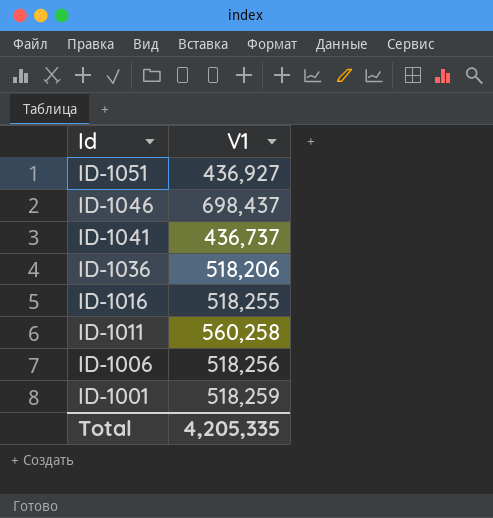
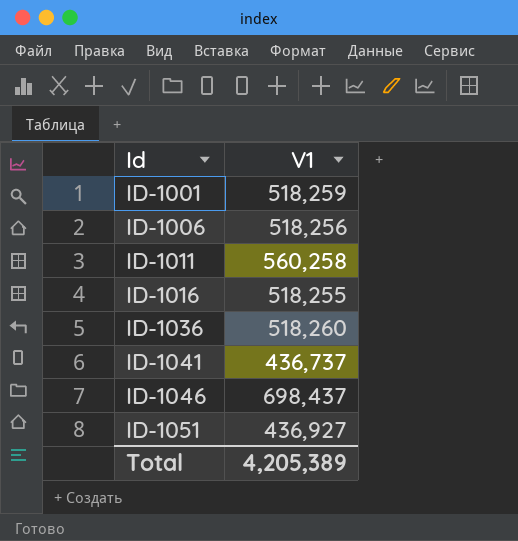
row order: Id descending -> Id ascending
ID-1036 | V1: 518,206 -> 518,260
Total | V1: 4,205,335 -> 4,205,389

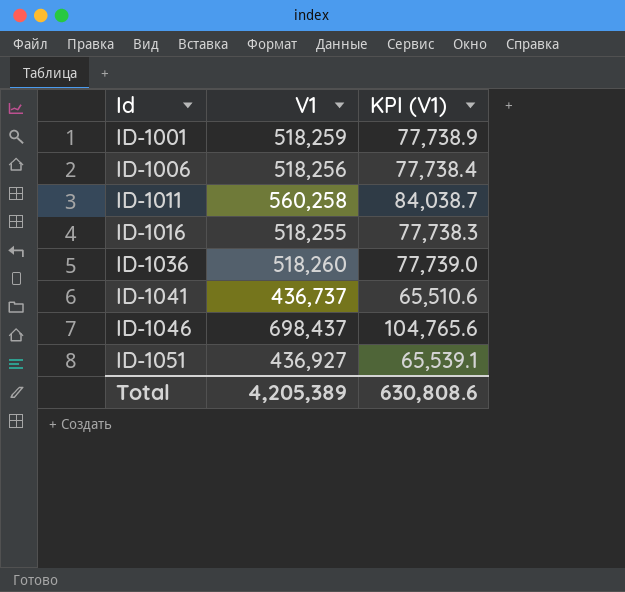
column KPI (V1) | formula: none -> [V1] * 0.15

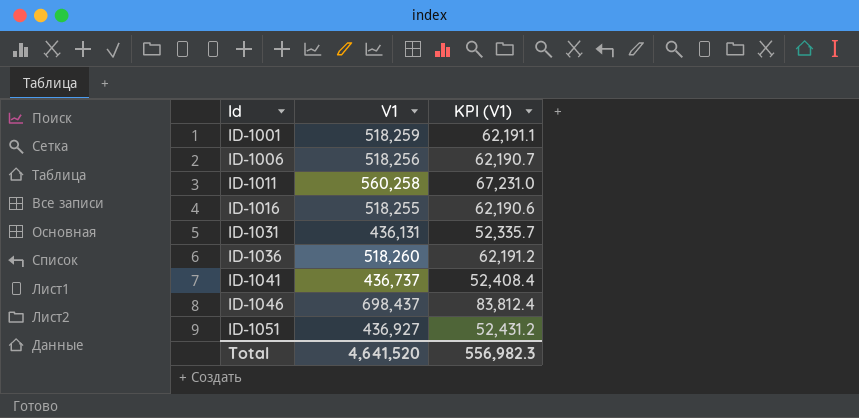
column KPI (V1) | formula: [V1] * 0.15 -> [V1] * 0.12
row ID-1031: none -> 436,131 | 52,335.7
Total | V1: 4,205,389 -> 4,641,520
Total | KPI (V1): 630,808.6 -> 556,982.3

